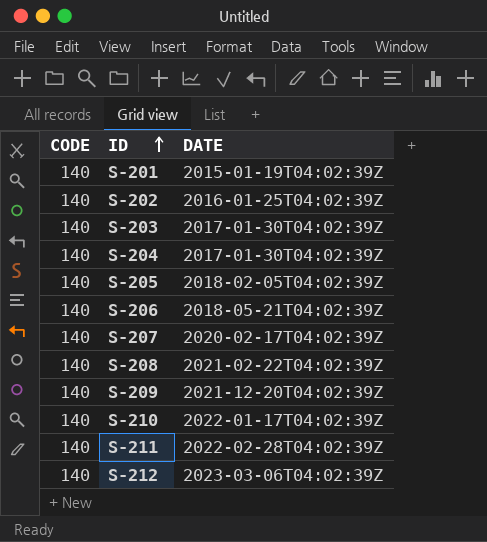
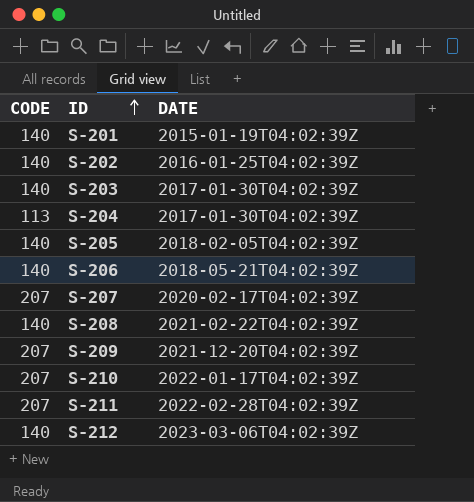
S-204 | CODE: 140 -> 113
S-207 | CODE: 140 -> 207
S-209 | CODE: 140 -> 207
S-210 | CODE: 140 -> 207
S-211 | CODE: 140 -> 207

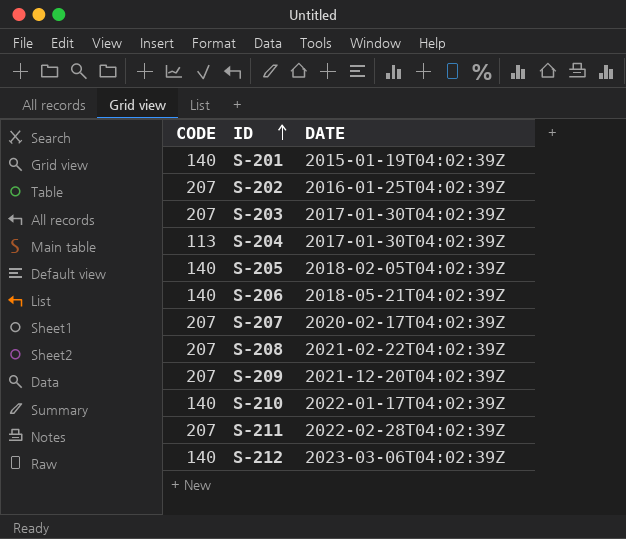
S-202 | CODE: 140 -> 207
S-203 | CODE: 140 -> 207
S-208 | CODE: 140 -> 207
S-210 | CODE: 207 -> 140

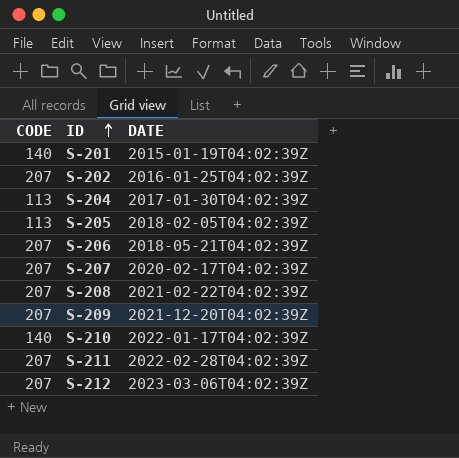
row S-203: 207 | 2017-01-30T04:02:39Z -> none
S-205 | CODE: 140 -> 113
S-206 | CODE: 140 -> 207
S-212 | CODE: 140 -> 207

